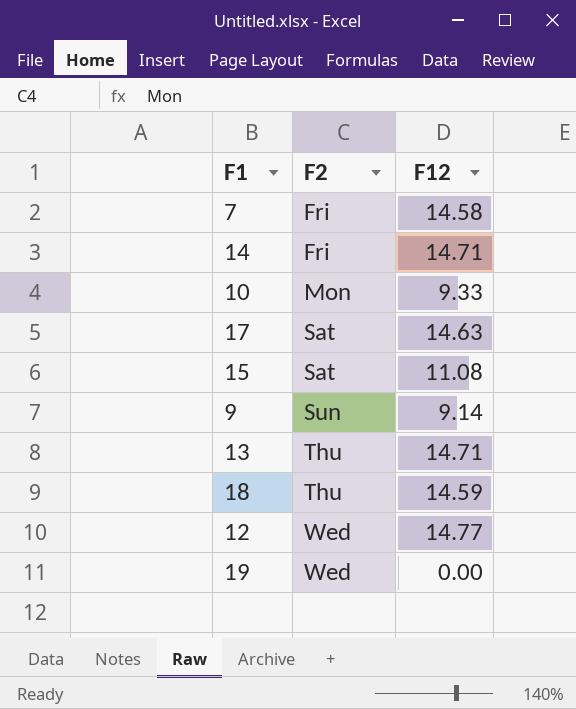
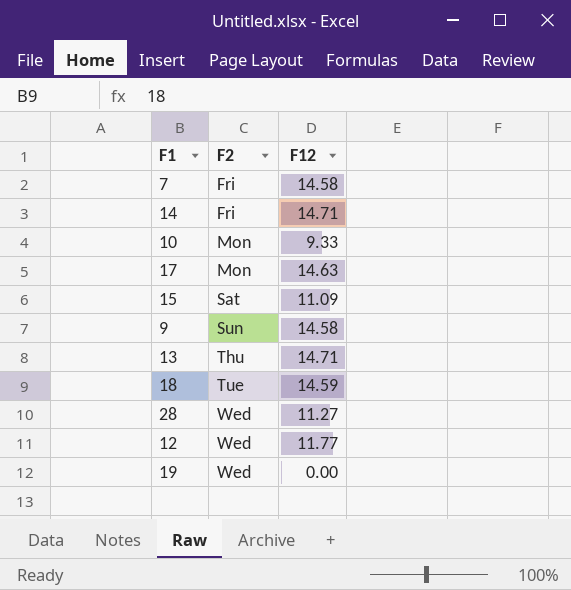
17 | F2: Sat -> Mon
15 | F12: 11.08 -> 11.09
9 | F12: 9.14 -> 14.58
18 | F2: Thu -> Tue
row 28: none -> Wed | 11.27
12 | F12: 14.77 -> 11.77

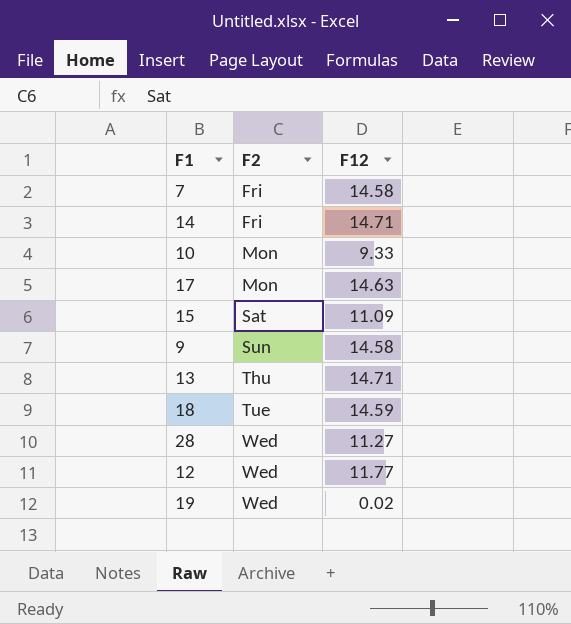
19 | F12: 0.00 -> 0.02

